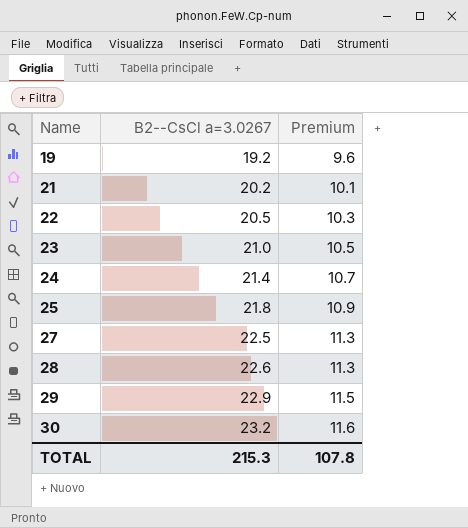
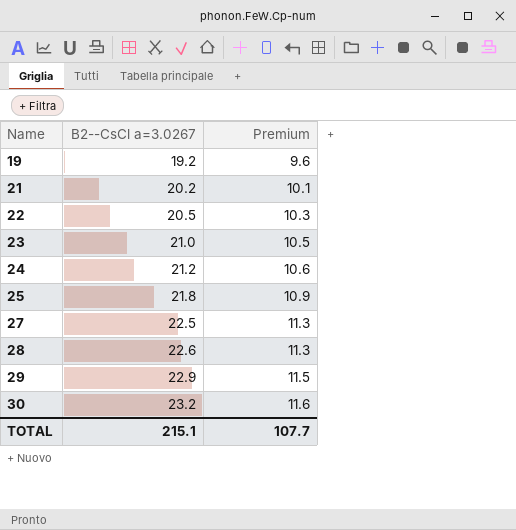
24 | B2--CsCl a=3.0267: 21.4 -> 21.2
24 | Premium: 10.7 -> 10.6
TOTAL | B2--CsCl a=3.0267: 215.3 -> 215.1
TOTAL | Premium: 107.8 -> 107.7

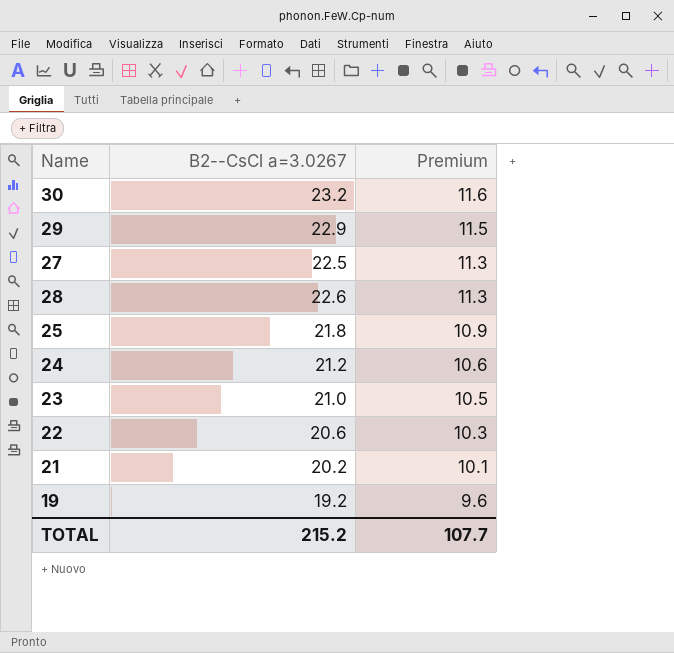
row order: Name ascending -> Premium descending
22 | B2--CsCl a=3.0267: 20.5 -> 20.6
TOTAL | B2--CsCl a=3.0267: 215.1 -> 215.2

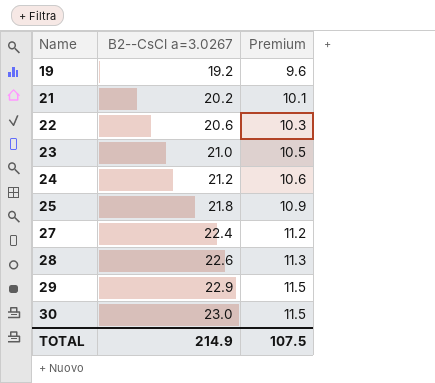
row order: Premium descending -> Name ascending
27 | B2--CsCl a=3.0267: 22.5 -> 22.4
27 | Premium: 11.3 -> 11.2
30 | B2--CsCl a=3.0267: 23.2 -> 23.0
30 | Premium: 11.6 -> 11.5
TOTAL | B2--CsCl a=3.0267: 215.2 -> 214.9
TOTAL | Premium: 107.7 -> 107.5

